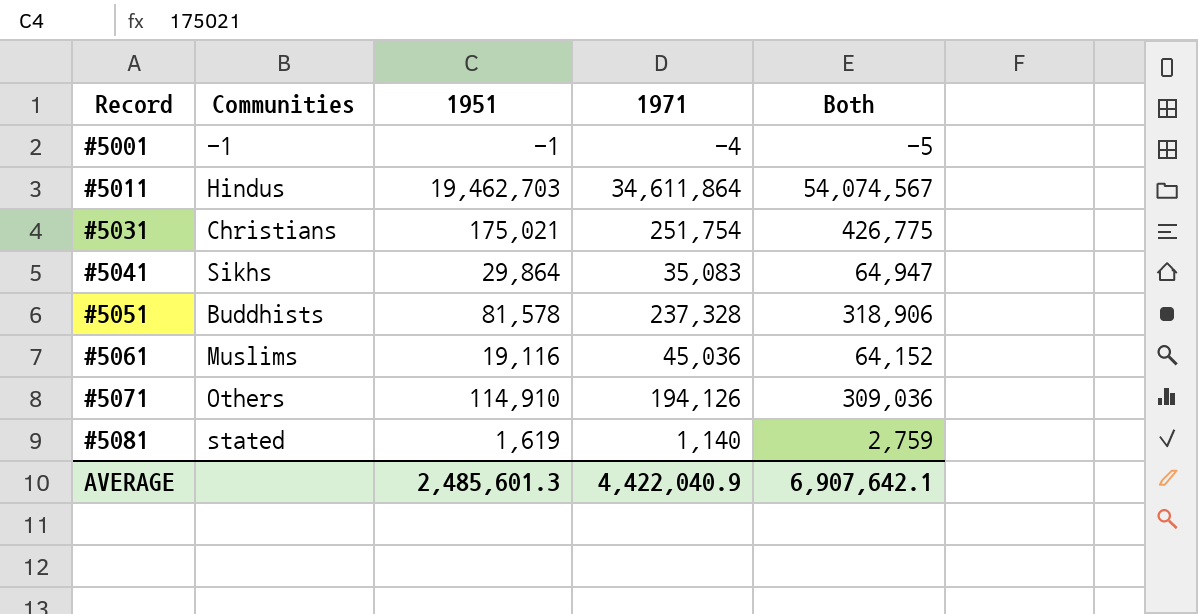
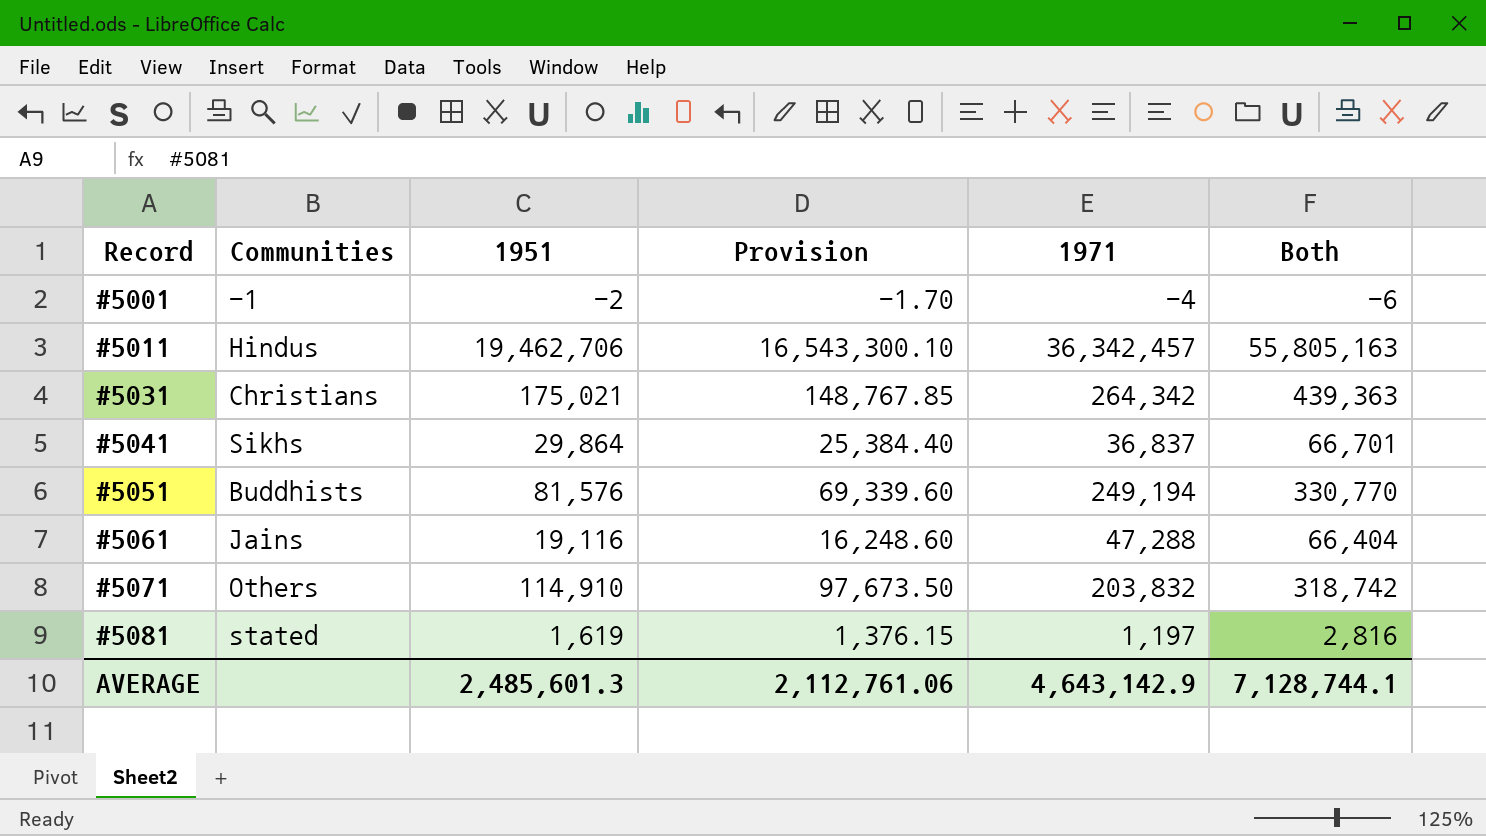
column Provision | formula: none -> [1951] * 0.85
#5001 | 1951: -1 -> -2
#5001 | Both: -5 -> -6
#5011 | 1951: 19,462,703 -> 19,462,706
#5011 | 1971: 34,611,864 -> 36,342,457
#5011 | Both: 54,074,567 -> 55,805,163
#5031 | 1971: 251,754 -> 264,342
#5031 | Both: 426,775 -> 439,363
#5041 | 1971: 35,083 -> 36,837
#5041 | Both: 64,947 -> 66,701
#5051 | 1951: 81,578 -> 81,576
#5051 | 1971: 237,328 -> 249,194
#5051 | Both: 318,906 -> 330,770
#5061 | Communities: Muslims -> Jains
#5061 | 1971: 45,036 -> 47,288
#5061 | Both: 64,152 -> 66,404
#5071 | 1971: 194,126 -> 203,832
#5071 | Both: 309,036 -> 318,742
#5081 | 1971: 1,140 -> 1,197
#5081 | Both: 2,759 -> 2,816
AVERAGE | 1971: 4,422,040.9 -> 4,643,142.9
AVERAGE | Both: 6,907,642.1 -> 7,128,744.1

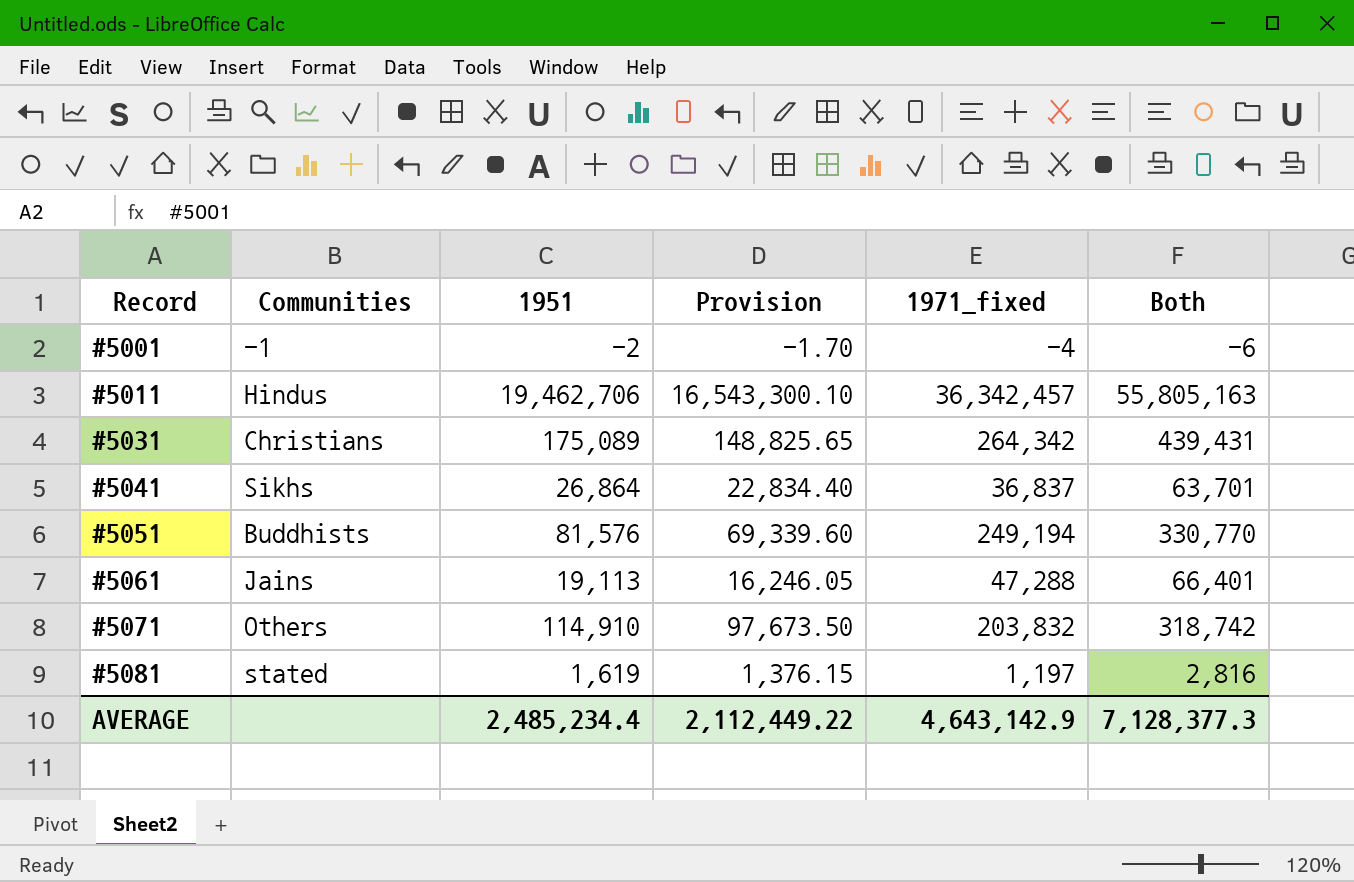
column name: 1971 -> 1971_fixed
#5031 | 1951: 175,021 -> 175,089
#5031 | Provision: 148,767.85 -> 148,825.65
#5031 | Both: 439,363 -> 439,431
#5041 | 1951: 29,864 -> 26,864
#5041 | Provision: 25,384.40 -> 22,834.40
#5041 | Both: 66,701 -> 63,701
#5061 | 1951: 19,116 -> 19,113
#5061 | Provision: 16,248.60 -> 16,246.05
#5061 | Both: 66,404 -> 66,401
AVERAGE | 1951: 2,485,601.3 -> 2,485,234.4
AVERAGE | Provision: 2,112,761.06 -> 2,112,449.22
AVERAGE | Both: 7,128,744.1 -> 7,128,377.3

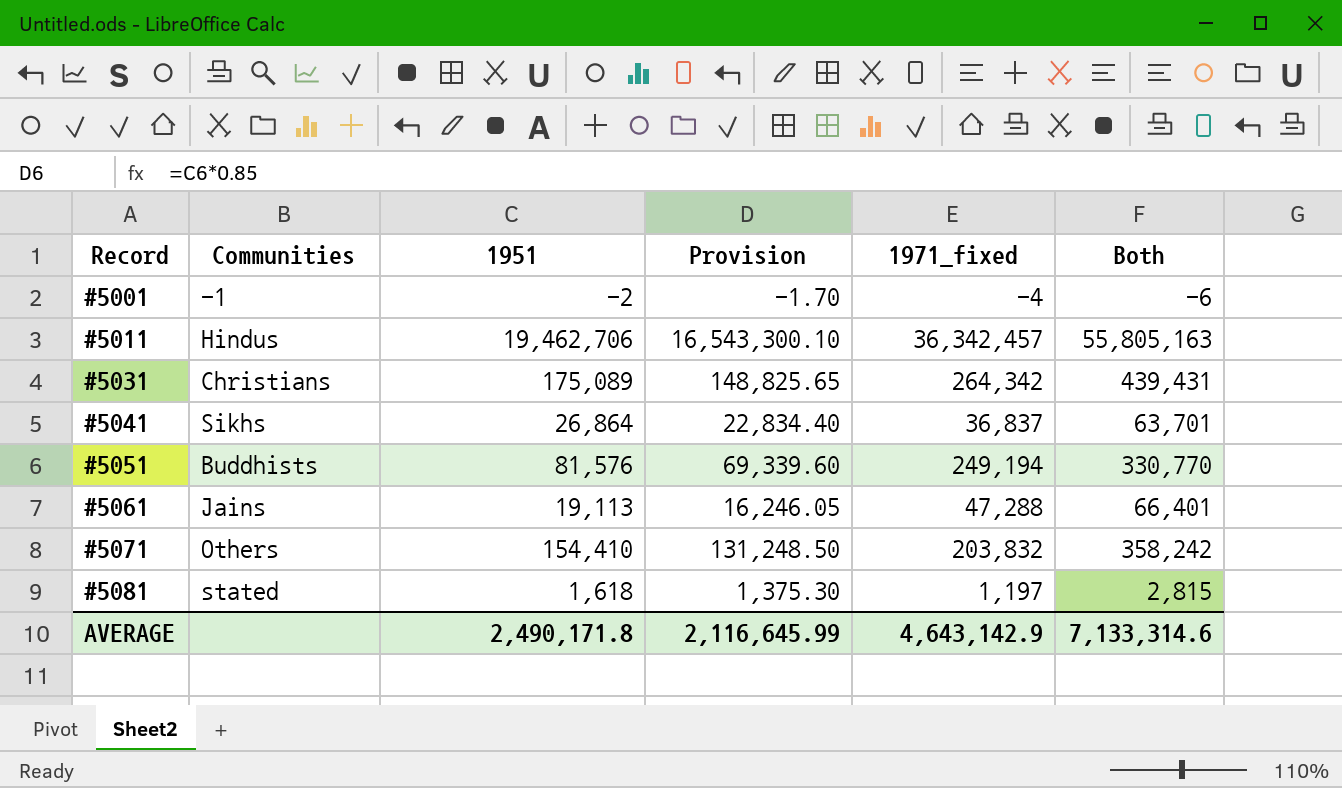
#5071 | 1951: 114,910 -> 154,410
#5071 | Provision: 97,673.50 -> 131,248.50
#5071 | Both: 318,742 -> 358,242
#5081 | 1951: 1,619 -> 1,618
#5081 | Provision: 1,376.15 -> 1,375.30
#5081 | Both: 2,816 -> 2,815
AVERAGE | 1951: 2,485,234.4 -> 2,490,171.8
AVERAGE | Provision: 2,112,449.22 -> 2,116,645.99
AVERAGE | Both: 7,128,377.3 -> 7,133,314.6

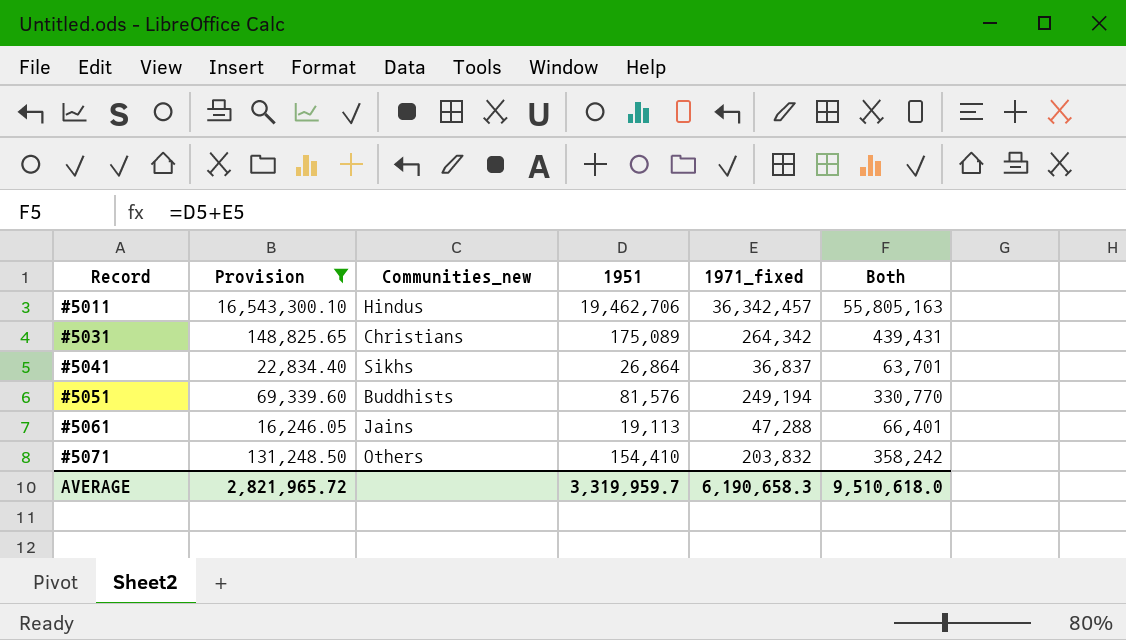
filter: none -> Provision >= 16,246.05
column Provision | position: 4 -> 2
column name: Communities -> Communities_new
AVERAGE | Provision: 2,116,645.99 -> 2,821,965.72
AVERAGE | 1951: 2,490,171.8 -> 3,319,959.7
AVERAGE | 1971_fixed: 4,643,142.9 -> 6,190,658.3
AVERAGE | Both: 7,133,314.6 -> 9,510,618.0

